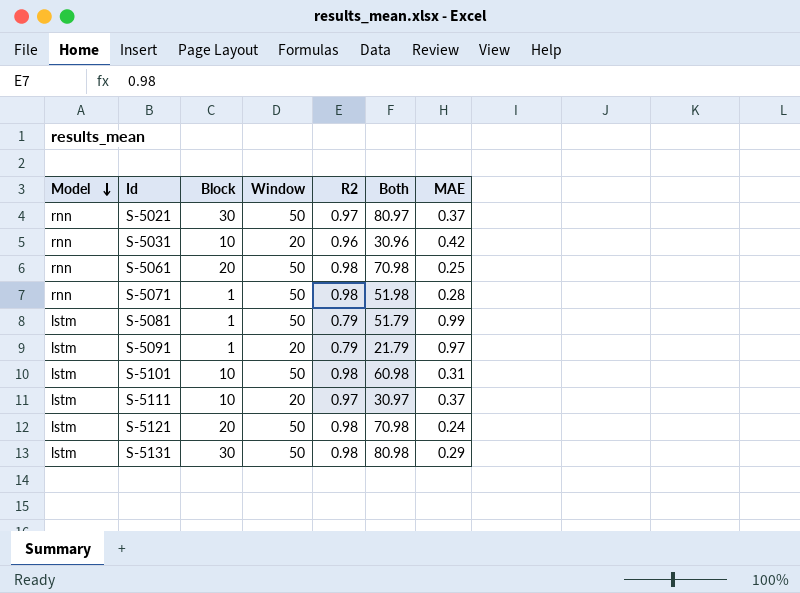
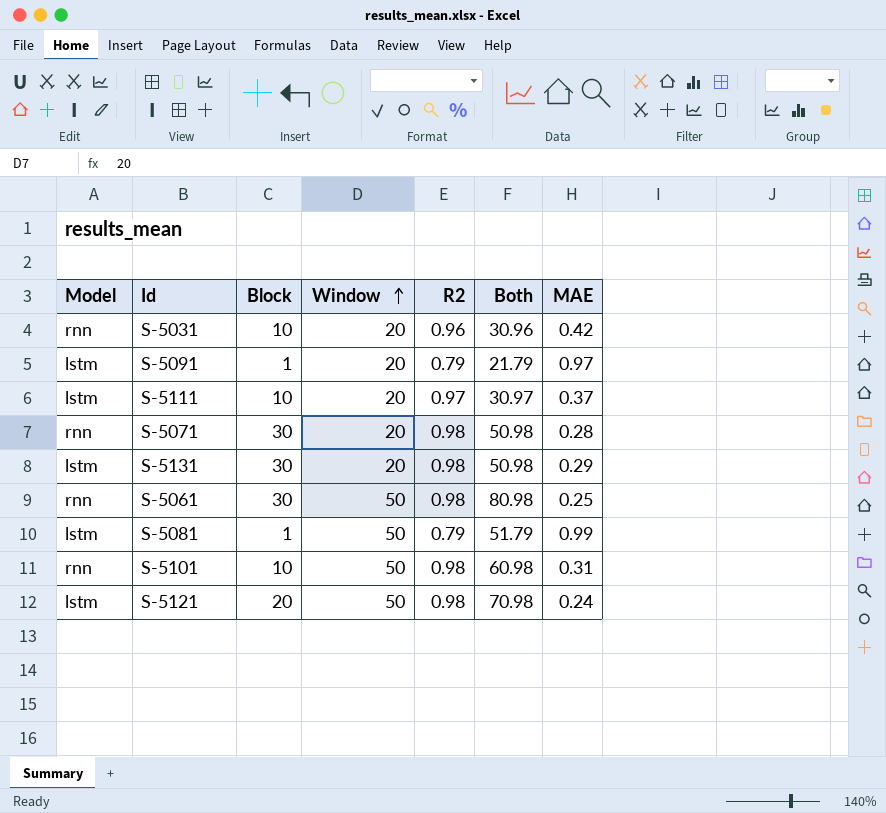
row order: Model descending -> Window ascending
row S-5021: rnn | 30 | 50 | 0.97 | 80.97 | 0.37 -> none
S-5071 | Block: 1 -> 30
S-5071 | Window: 50 -> 20
S-5071 | Both: 51.98 -> 50.98
S-5131 | Window: 50 -> 20
S-5131 | Both: 80.98 -> 50.98
S-5061 | Block: 20 -> 30
S-5061 | Both: 70.98 -> 80.98
S-5101 | Model: lstm -> rnn

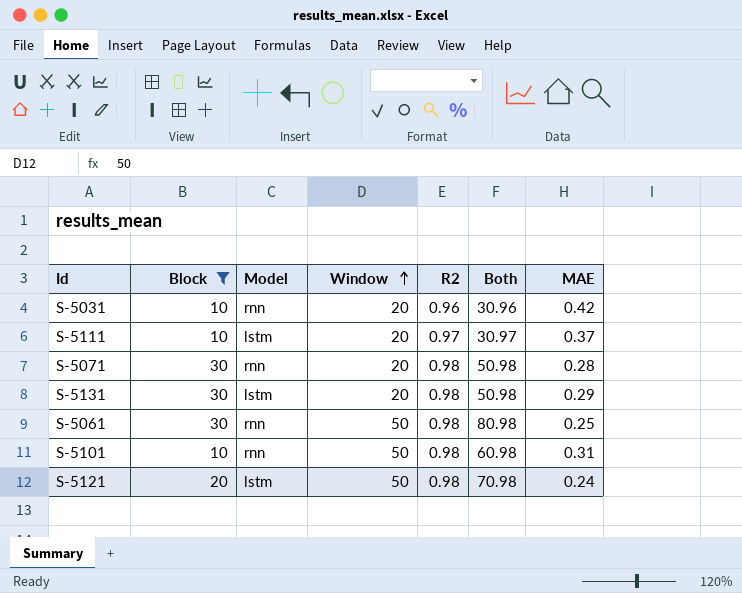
filter: none -> Block != 1
column Model | position: 1 -> 3

